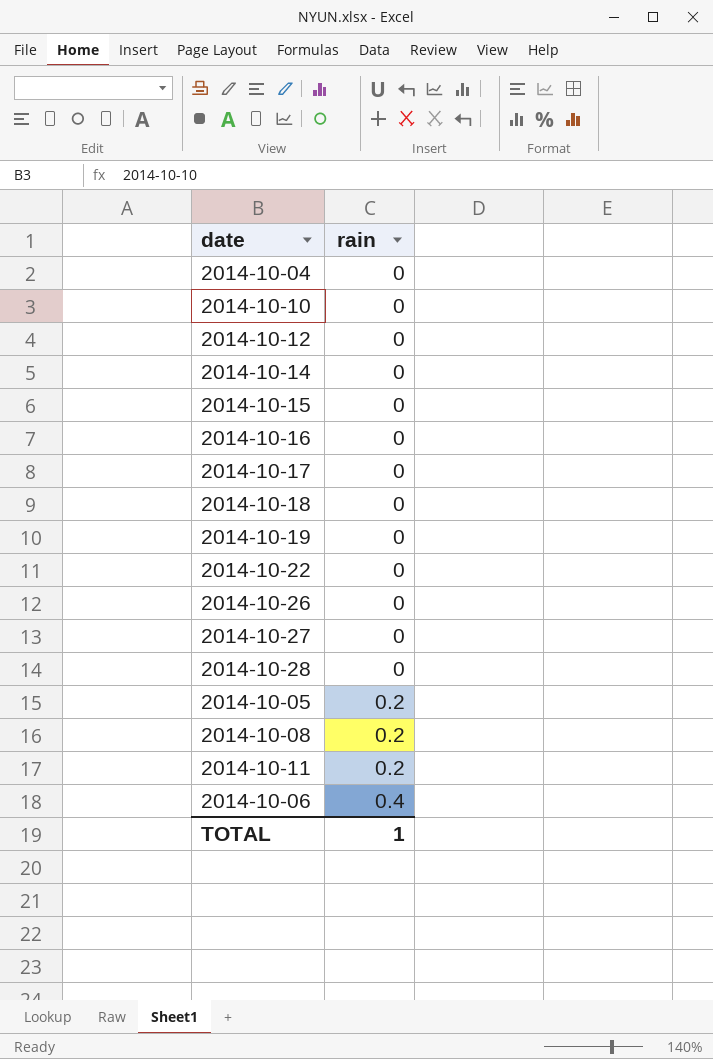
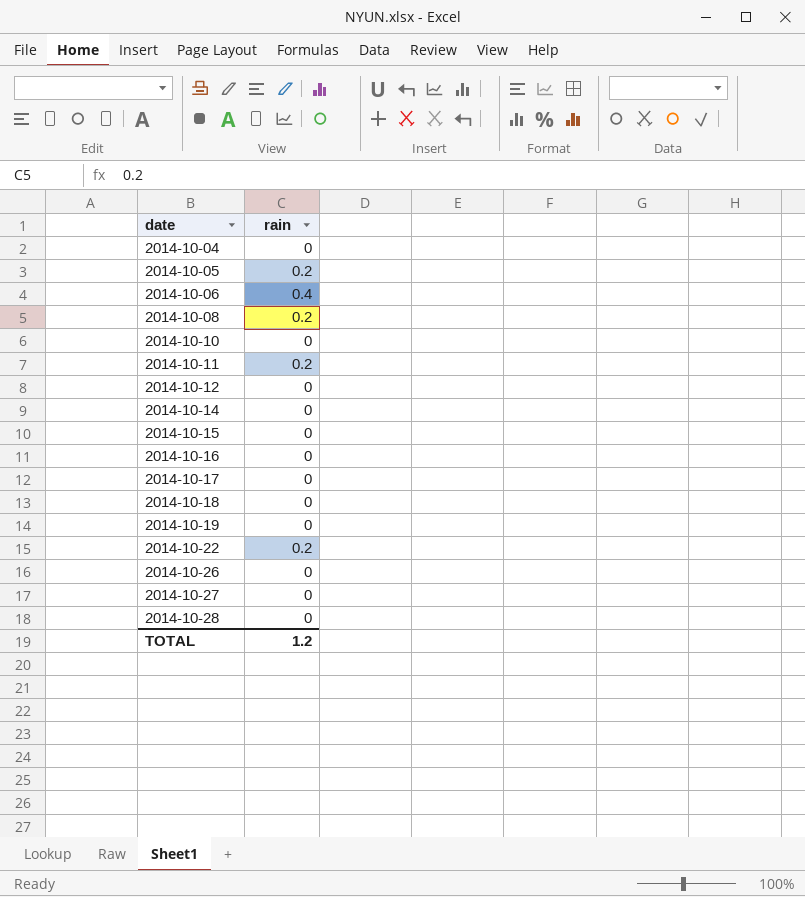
row order: rain ascending -> date ascending
2014-10-22 | rain: 0 -> 0.2
TOTAL | rain: 1 -> 1.2

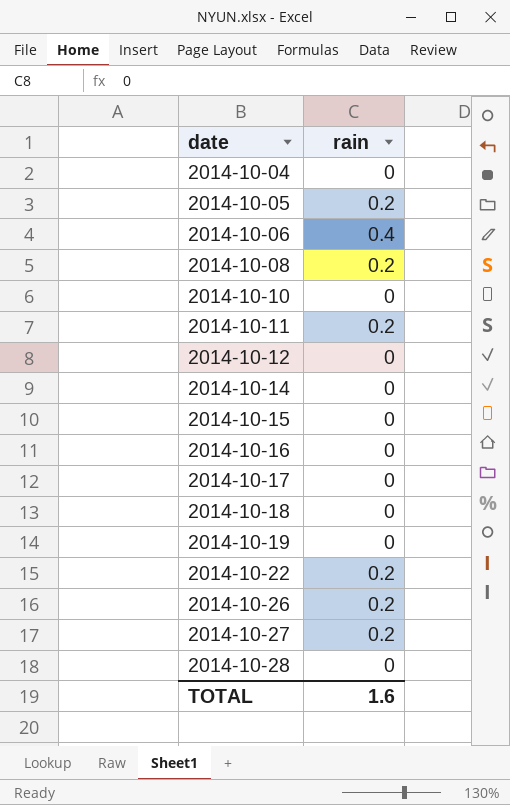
2014-10-26 | rain: 0 -> 0.2
2014-10-27 | rain: 0 -> 0.2
TOTAL | rain: 1.2 -> 1.6

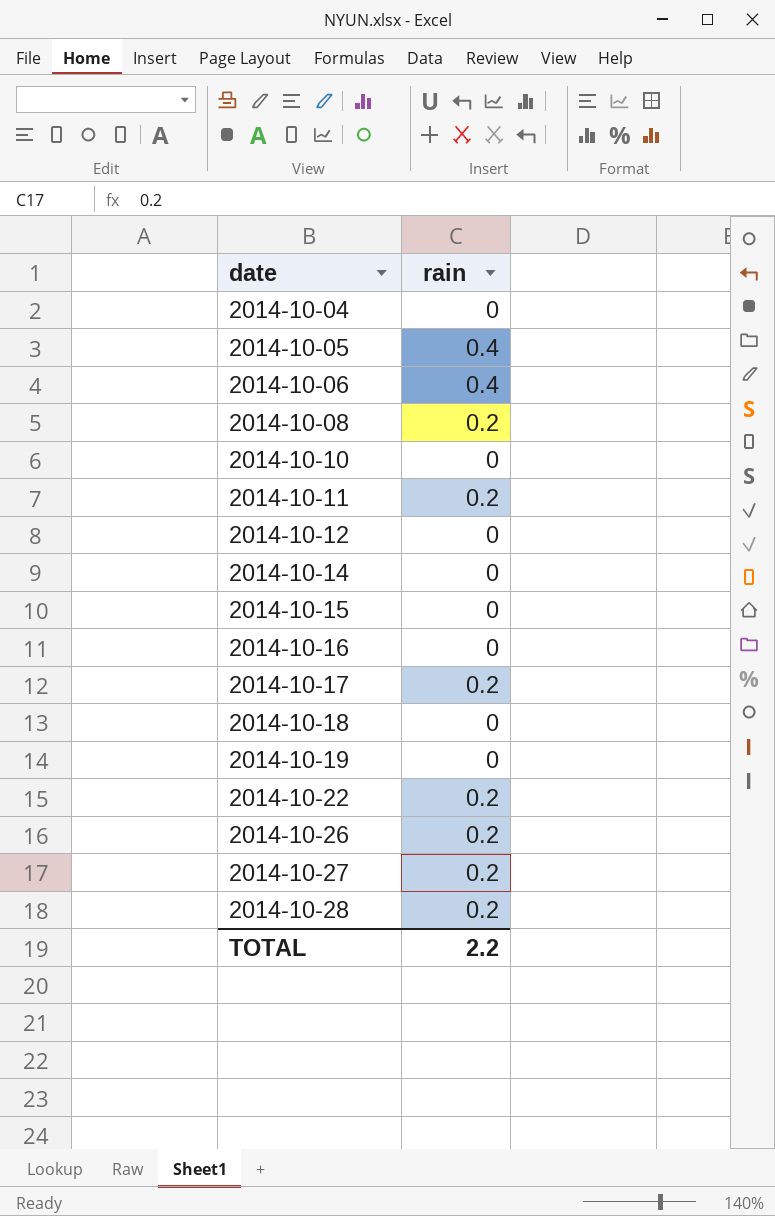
2014-10-05 | rain: 0.2 -> 0.4
2014-10-17 | rain: 0 -> 0.2
2014-10-28 | rain: 0 -> 0.2
TOTAL | rain: 1.6 -> 2.2

